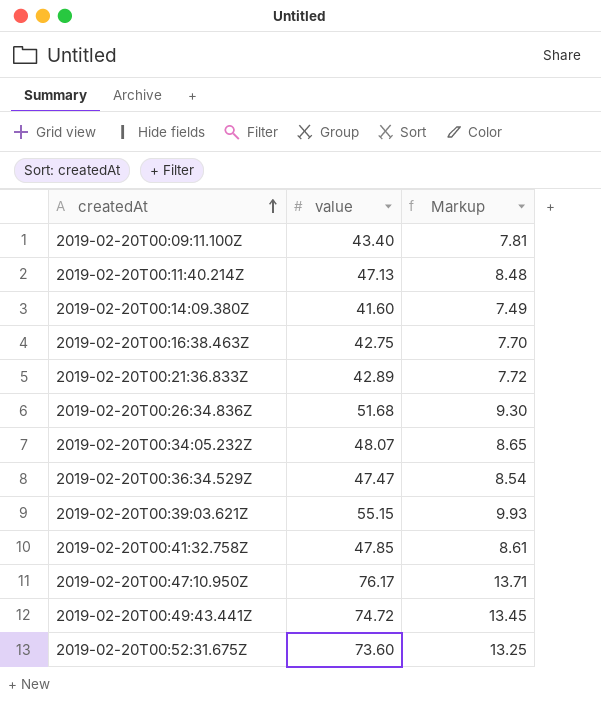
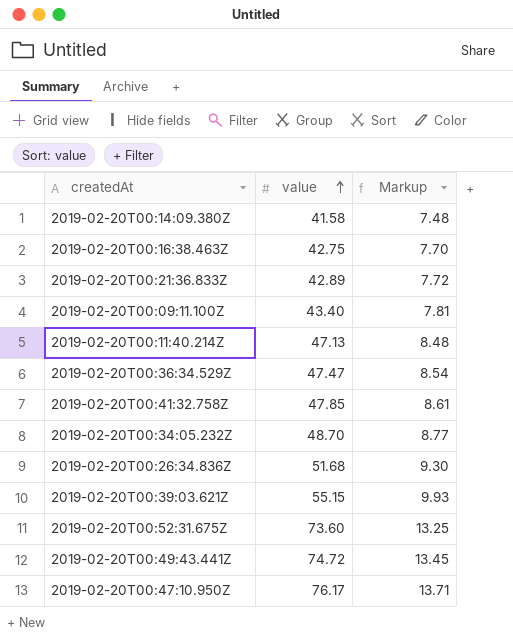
row order: createdAt ascending -> value ascending
2019-02-20T00:14:09.380Z | value: 41.60 -> 41.58
2019-02-20T00:14:09.380Z | Markup: 7.49 -> 7.48
2019-02-20T00:34:05.232Z | value: 48.07 -> 48.70
2019-02-20T00:34:05.232Z | Markup: 8.65 -> 8.77

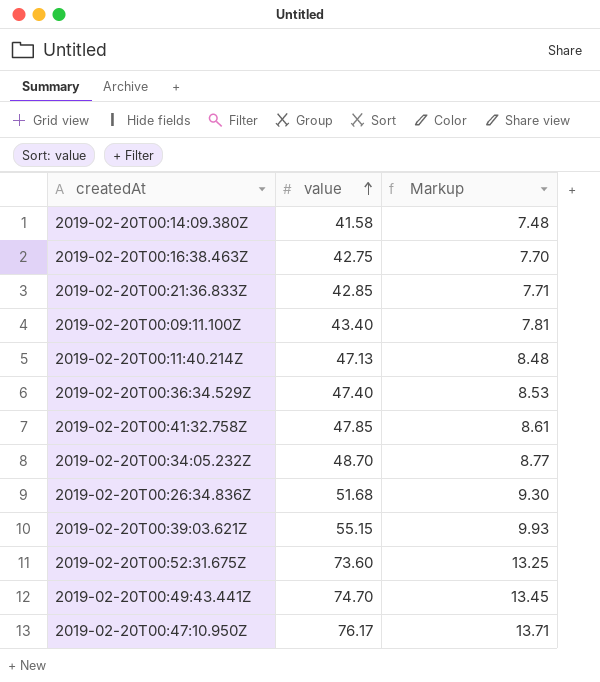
2019-02-20T00:21:36.833Z | value: 42.89 -> 42.85
2019-02-20T00:21:36.833Z | Markup: 7.72 -> 7.71
2019-02-20T00:36:34.529Z | value: 47.47 -> 47.40
2019-02-20T00:36:34.529Z | Markup: 8.54 -> 8.53
2019-02-20T00:49:43.441Z | value: 74.72 -> 74.70

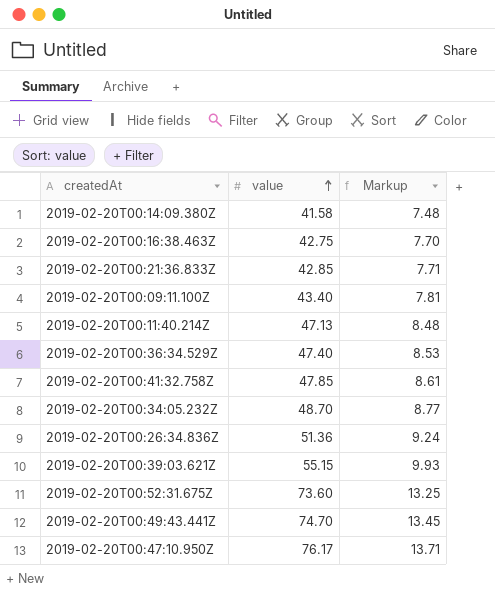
2019-02-20T00:26:34.836Z | value: 51.68 -> 51.36
2019-02-20T00:26:34.836Z | Markup: 9.30 -> 9.24

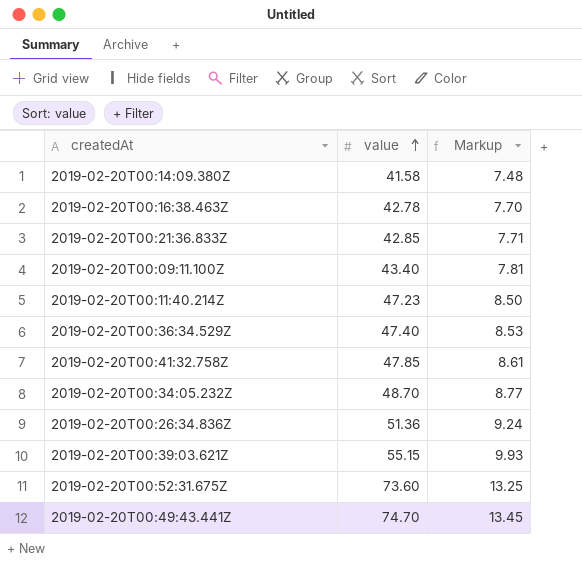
row 2019-02-20T00:47:10.950Z: 76.17 | 13.71 -> none
2019-02-20T00:16:38.463Z | value: 42.75 -> 42.78
2019-02-20T00:11:40.214Z | value: 47.13 -> 47.23
2019-02-20T00:11:40.214Z | Markup: 8.48 -> 8.50

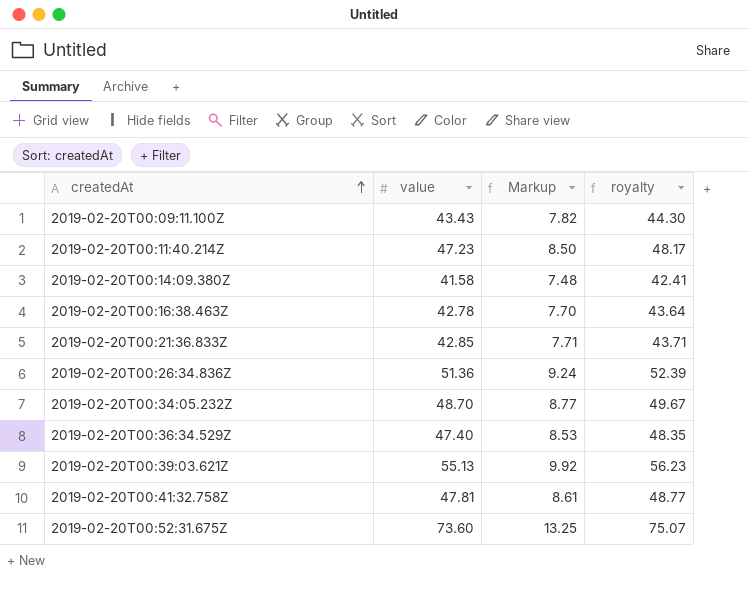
row order: value ascending -> createdAt ascending
column royalty | formula: none -> [value] * 1.02
row 2019-02-20T00:49:43.441Z: 74.70 | 13.45 -> none
2019-02-20T00:09:11.100Z | value: 43.40 -> 43.43
2019-02-20T00:09:11.100Z | Markup: 7.81 -> 7.82
2019-02-20T00:39:03.621Z | value: 55.15 -> 55.13
2019-02-20T00:39:03.621Z | Markup: 9.93 -> 9.92
2019-02-20T00:41:32.758Z | value: 47.85 -> 47.81

